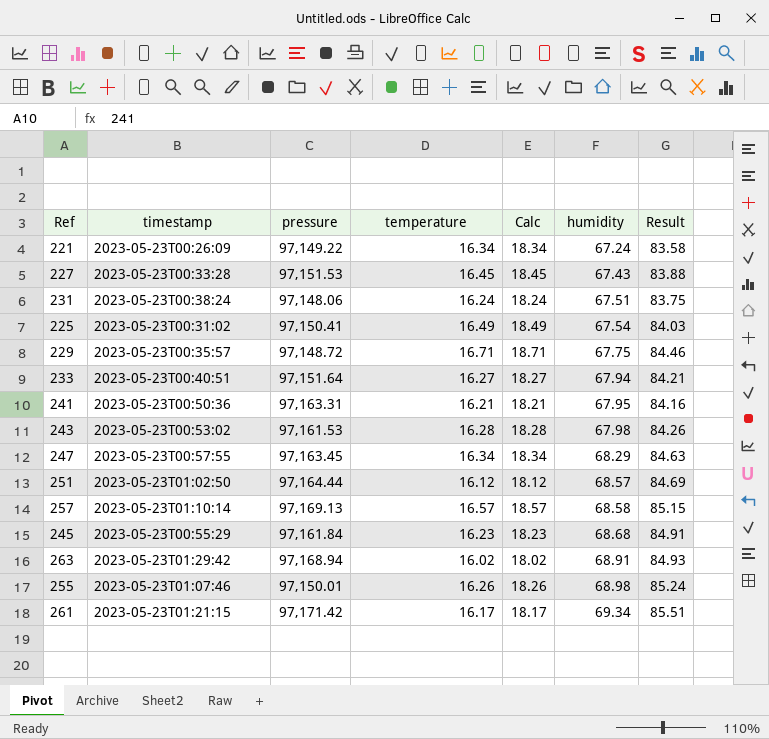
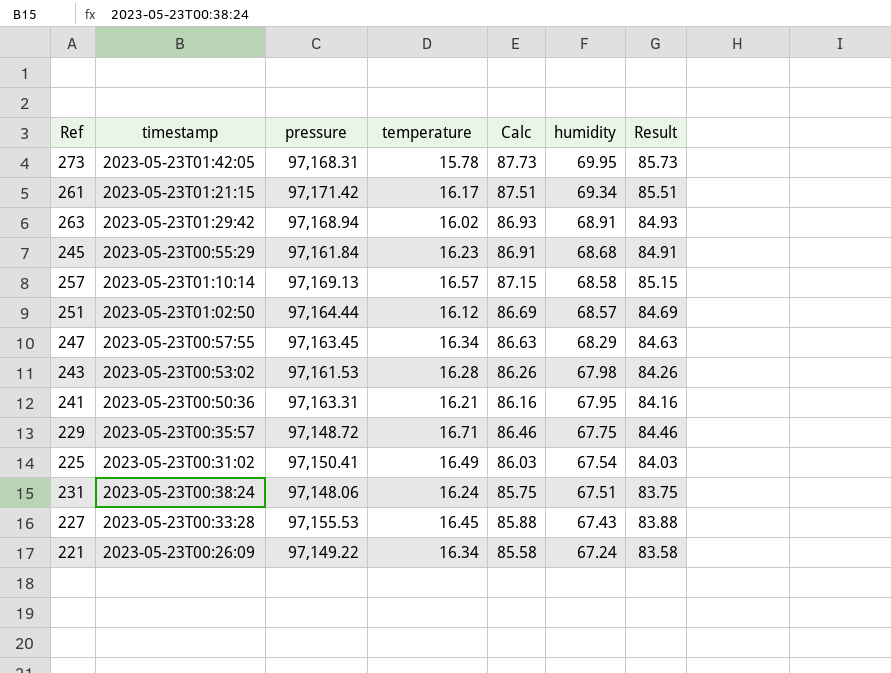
row order: humidity ascending -> humidity descending
column Calc | formula: [temperature] + 2 -> [Result] + 2
row 233: 2023-05-23T00:40:51 | 97,151.64 | 16.27 | 18.27 | 67.94 | 84.21 -> none
row 255: 2023-05-23T01:07:46 | 97,150.01 | 16.26 | 18.26 | 68.98 | 85.24 -> none
row 273: none -> 2023-05-23T01:42:05 | 97,168.31 | 15.78 | 87.73 | 69.95 | 85.73
227 | pressure: 97,151.53 -> 97,155.53

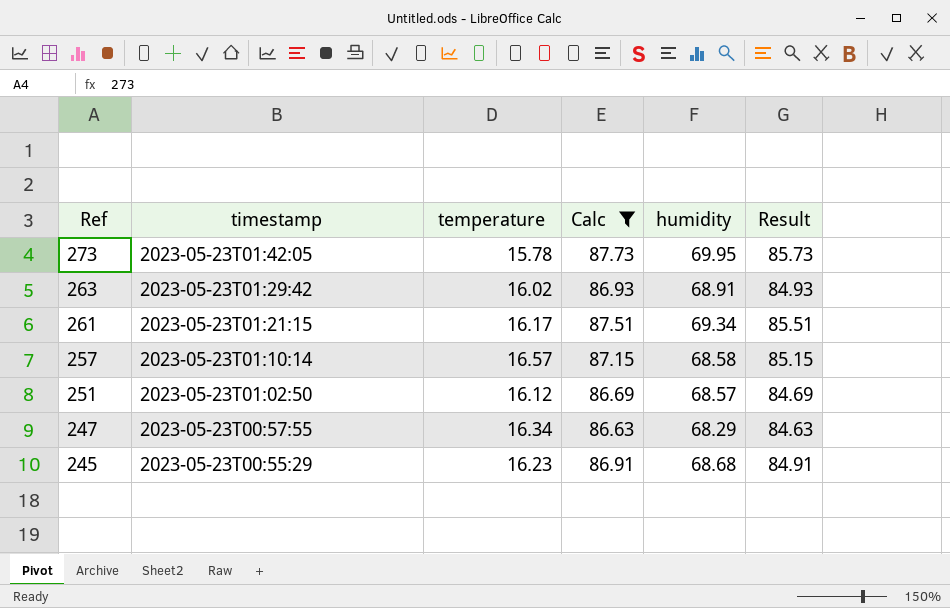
filter: none -> Calc >= 86.63
row order: humidity descending -> Ref descending
column pressure | position: 3 -> none

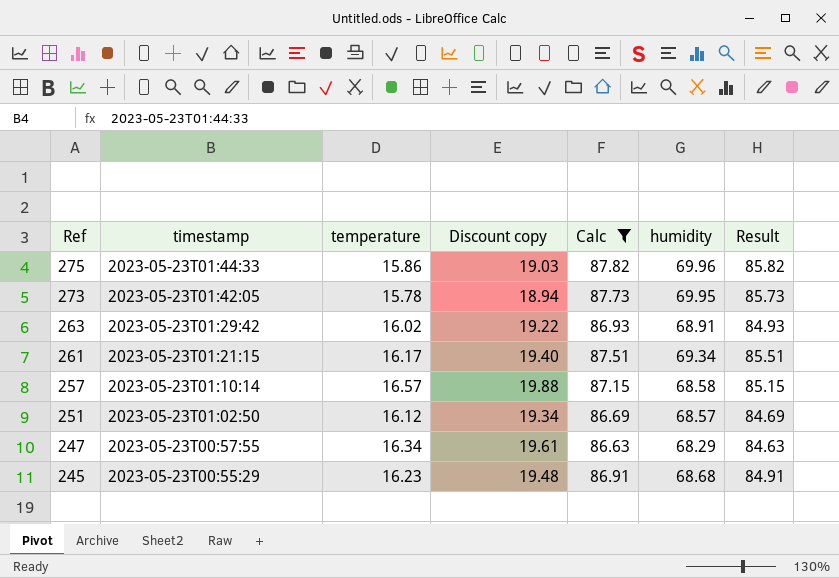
column Discount copy | formula: none -> [temperature] * 1.2
row 275: none -> 2023-05-23T01:44:33 | 15.86 | 19.03 | 87.82 | 69.96 | 85.82

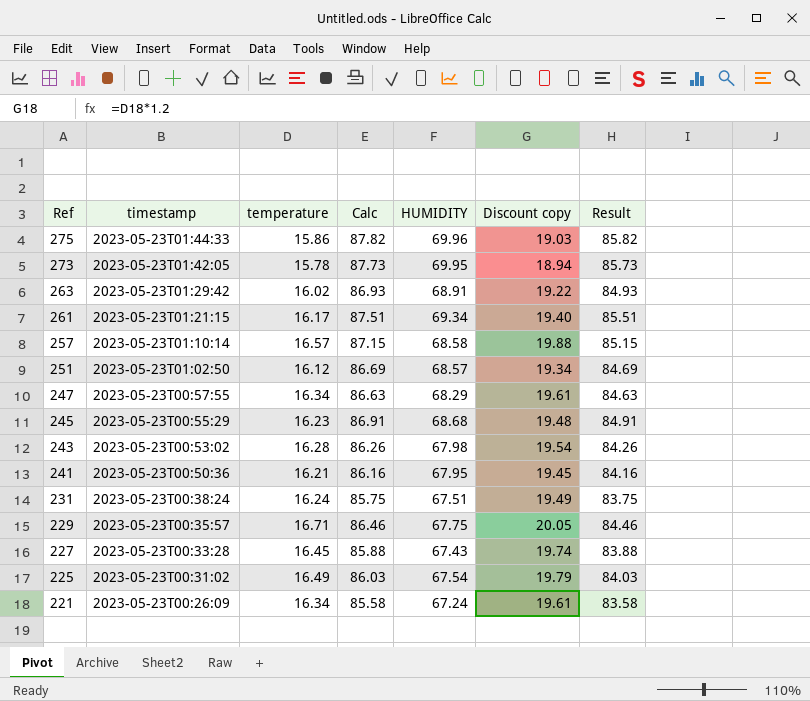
filter: Calc >= 86.63 -> none
column name: humidity -> HUMIDITY
column Discount copy | position: 4 -> 6

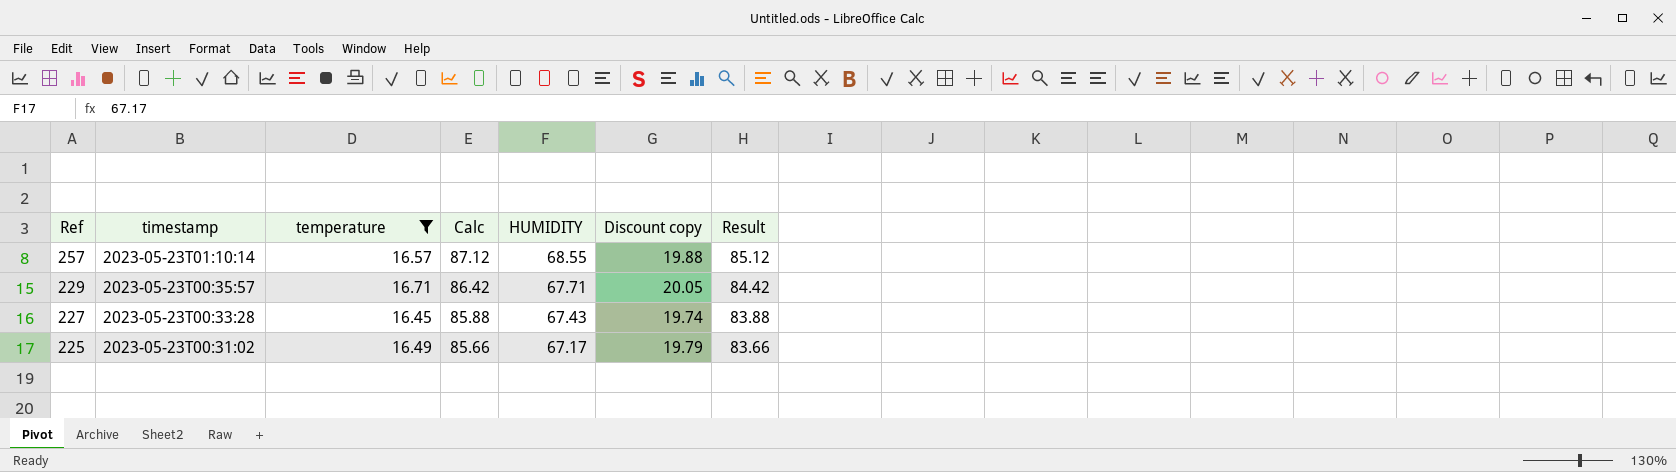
filter: none -> temperature >= 16.45
257 | Calc: 87.15 -> 87.12
257 | HUMIDITY: 68.58 -> 68.55
257 | Result: 85.15 -> 85.12
229 | Calc: 86.46 -> 86.42
229 | HUMIDITY: 67.75 -> 67.71
229 | Result: 84.46 -> 84.42
225 | Calc: 86.03 -> 85.66
225 | HUMIDITY: 67.54 -> 67.17
225 | Result: 84.03 -> 83.66

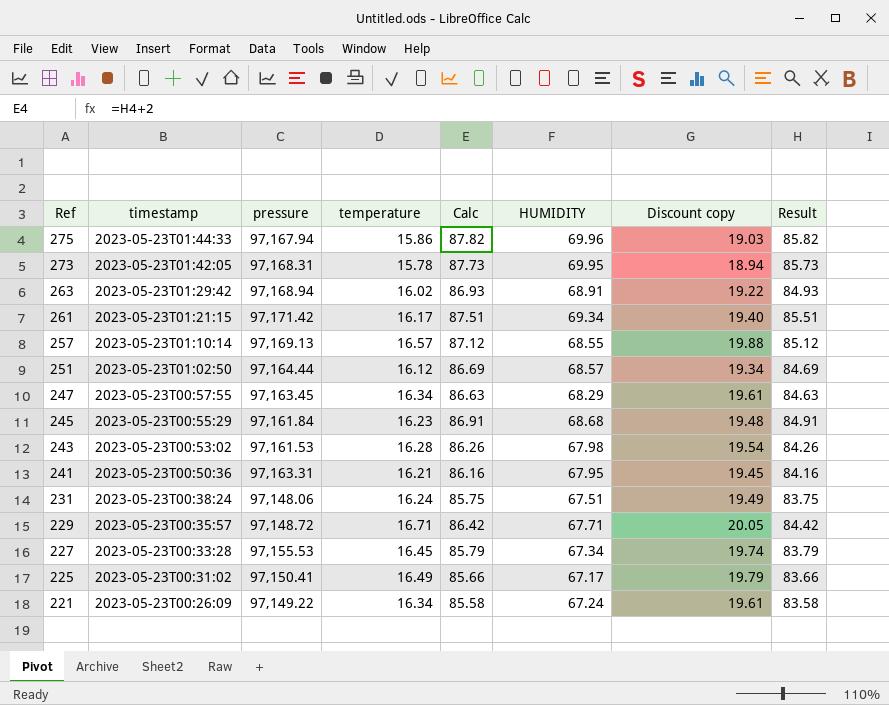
filter: temperature >= 16.45 -> none
column pressure | position: none -> 3
227 | Calc: 85.88 -> 85.79
227 | HUMIDITY: 67.43 -> 67.34
227 | Result: 83.88 -> 83.79

